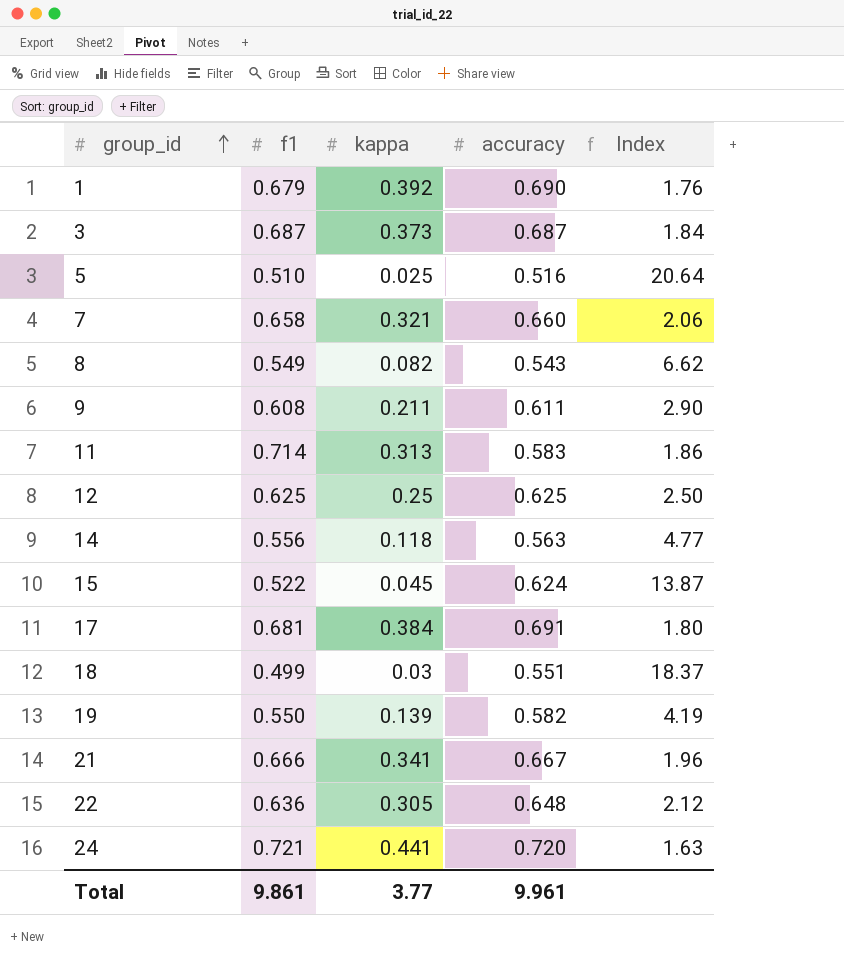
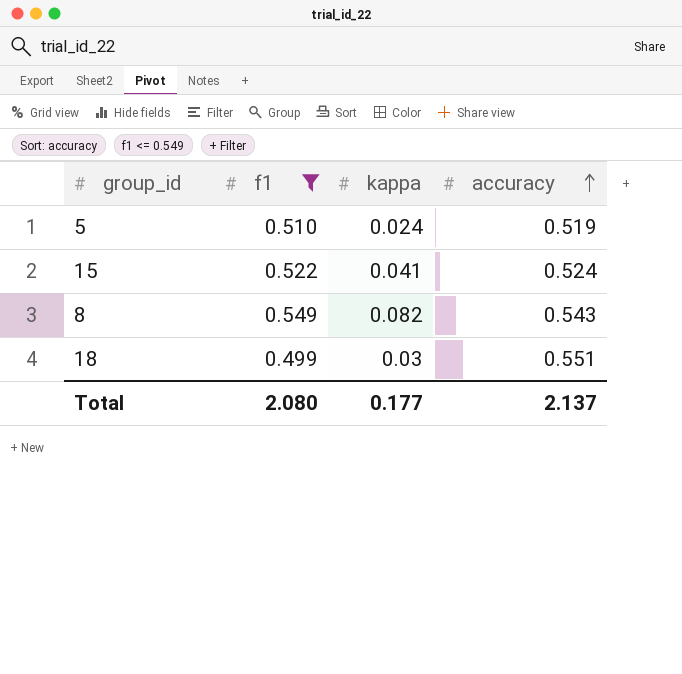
filter: none -> f1 <= 0.549
row order: group_id ascending -> accuracy ascending
column Index | formula: [accuracy] / [kappa] -> none
5 | kappa: 0.025 -> 0.024
5 | accuracy: 0.516 -> 0.519
15 | kappa: 0.045 -> 0.041
15 | accuracy: 0.624 -> 0.524
Total | f1: 9.861 -> 2.080
Total | kappa: 3.77 -> 0.177
Total | accuracy: 9.961 -> 2.137

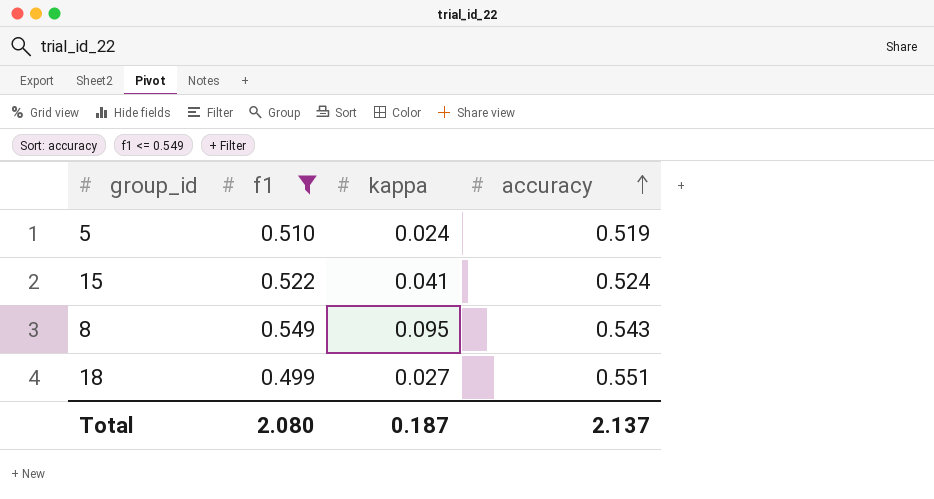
8 | kappa: 0.082 -> 0.095
18 | kappa: 0.03 -> 0.027
Total | kappa: 0.177 -> 0.187

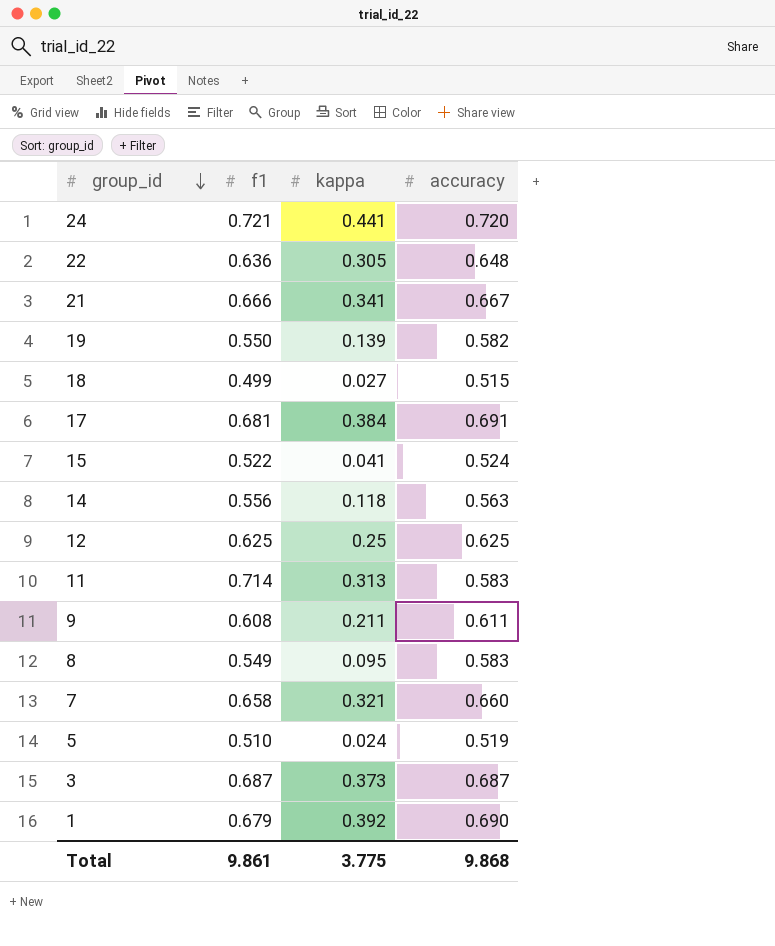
filter: f1 <= 0.549 -> none
row order: accuracy ascending -> group_id descending
18 | accuracy: 0.551 -> 0.515
8 | accuracy: 0.543 -> 0.583
Total | f1: 2.080 -> 9.861
Total | kappa: 0.187 -> 3.775
Total | accuracy: 2.137 -> 9.868

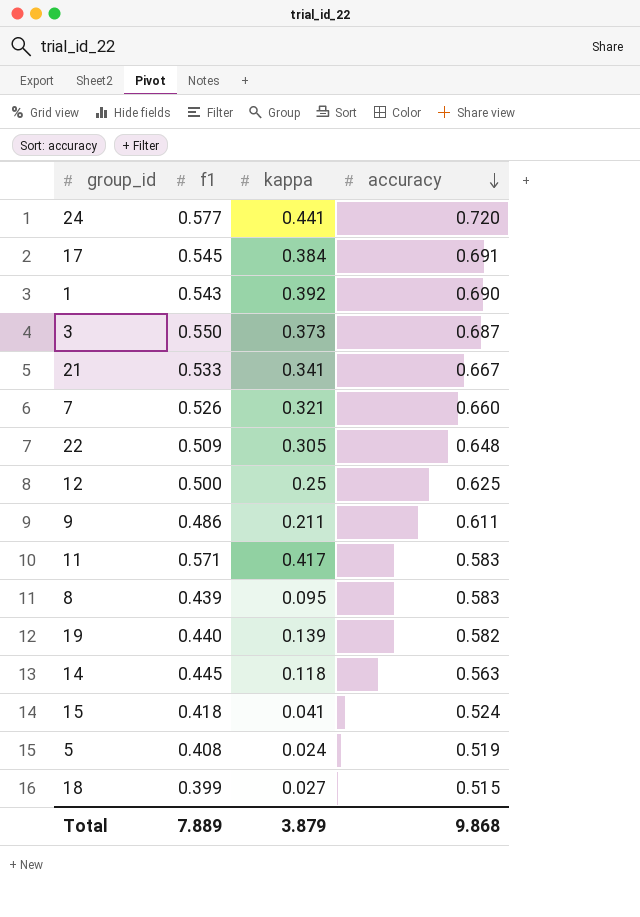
row order: group_id descending -> accuracy descending
24 | f1: 0.721 -> 0.577
17 | f1: 0.681 -> 0.545
1 | f1: 0.679 -> 0.543
3 | f1: 0.687 -> 0.550
21 | f1: 0.666 -> 0.533
7 | f1: 0.658 -> 0.526
22 | f1: 0.636 -> 0.509
12 | f1: 0.625 -> 0.500
9 | f1: 0.608 -> 0.486
11 | f1: 0.714 -> 0.571
11 | kappa: 0.313 -> 0.417
8 | f1: 0.549 -> 0.439
19 | f1: 0.550 -> 0.440
14 | f1: 0.556 -> 0.445
15 | f1: 0.522 -> 0.418
5 | f1: 0.510 -> 0.408
18 | f1: 0.499 -> 0.399
Total | f1: 9.861 -> 7.889
Total | kappa: 3.775 -> 3.879

